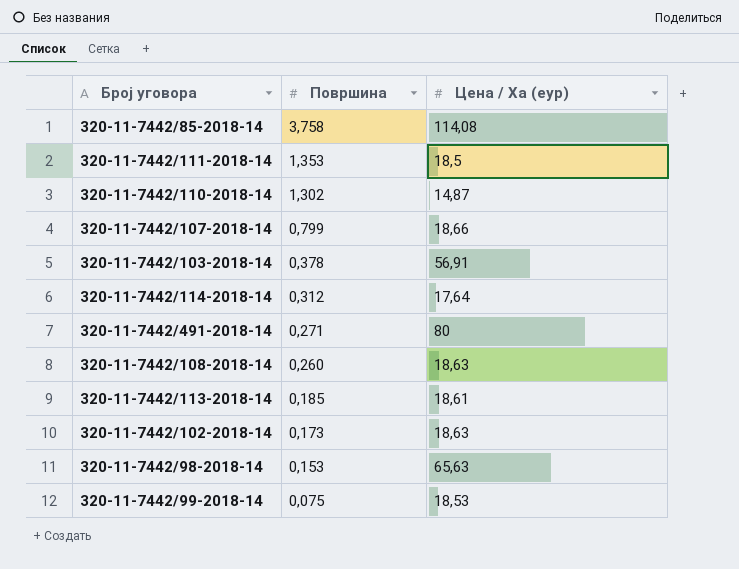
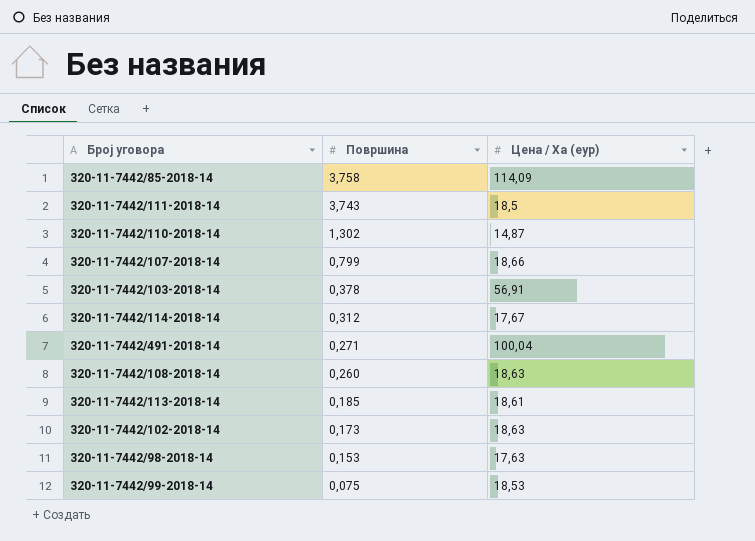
320-11-7442/85-2018-14 | Цена / Ха (еур): 114,08 -> 114,09
320-11-7442/111-2018-14 | Површина: 1,353 -> 3,743
320-11-7442/114-2018-14 | Цена / Ха (еур): 17,64 -> 17,67
320-11-7442/491-2018-14 | Цена / Ха (еур): 80 -> 100,04
320-11-7442/98-2018-14 | Цена / Ха (еур): 65,63 -> 17,63

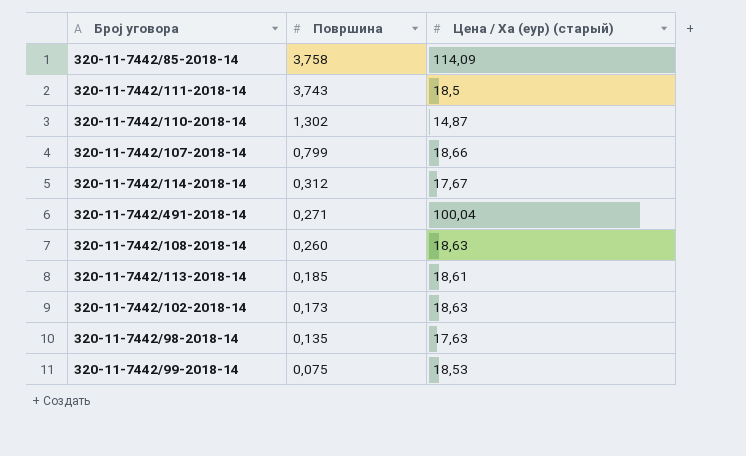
column name: Цена / Ха (еур) -> Цена / Ха (еур) (старый)
row 320-11-7442/103-2018-14: 0,378 | 56,91 -> none
320-11-7442/98-2018-14 | Површина: 0,153 -> 0,135

